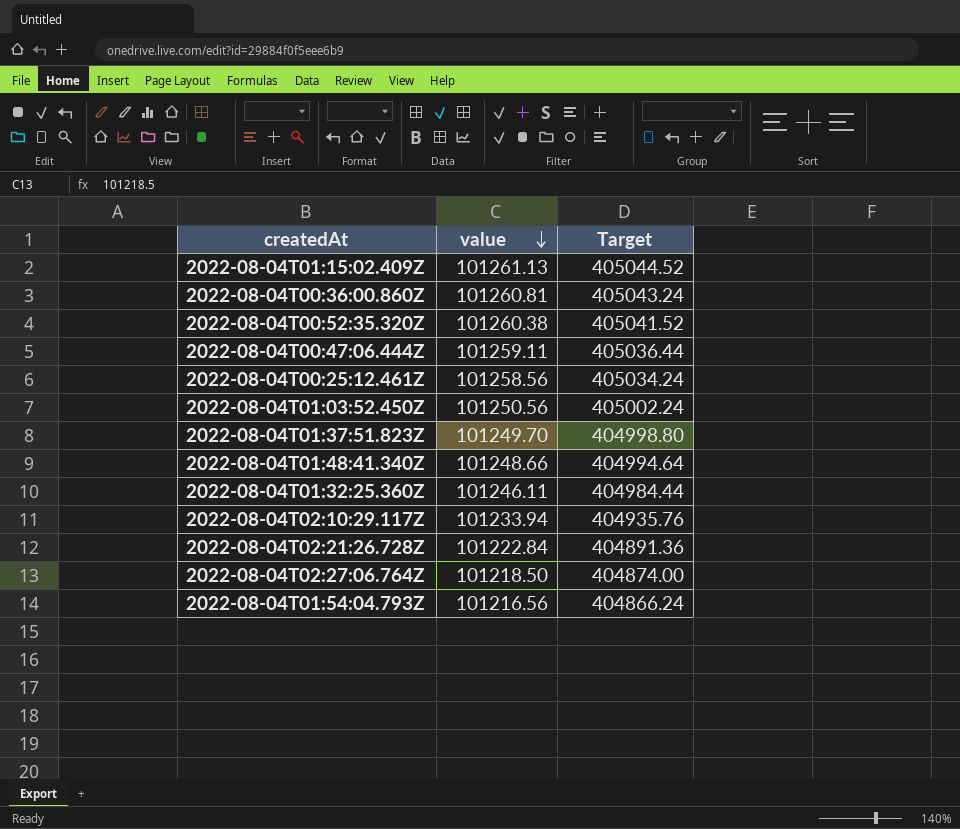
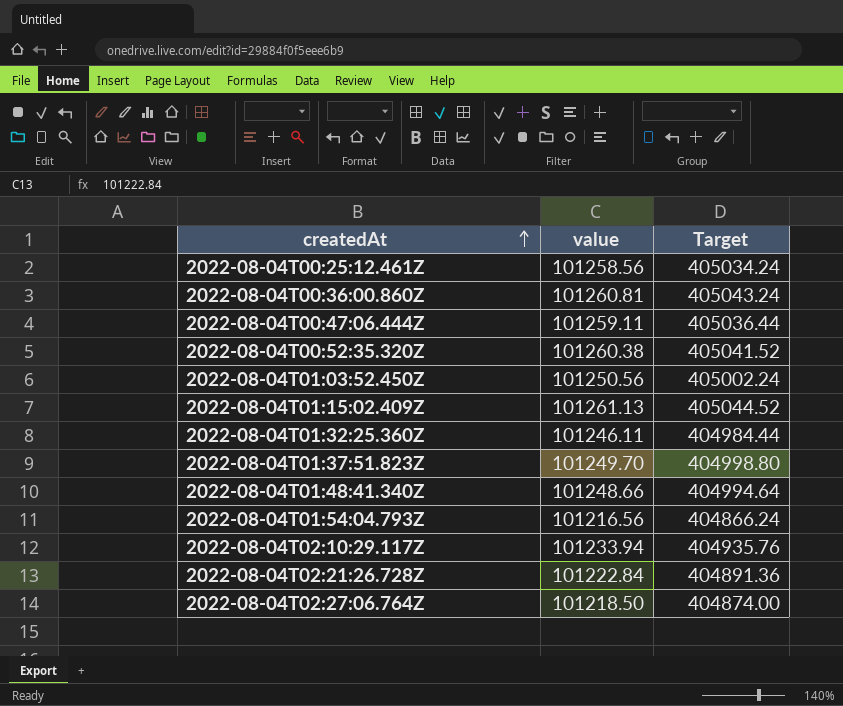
row order: value descending -> createdAt ascending

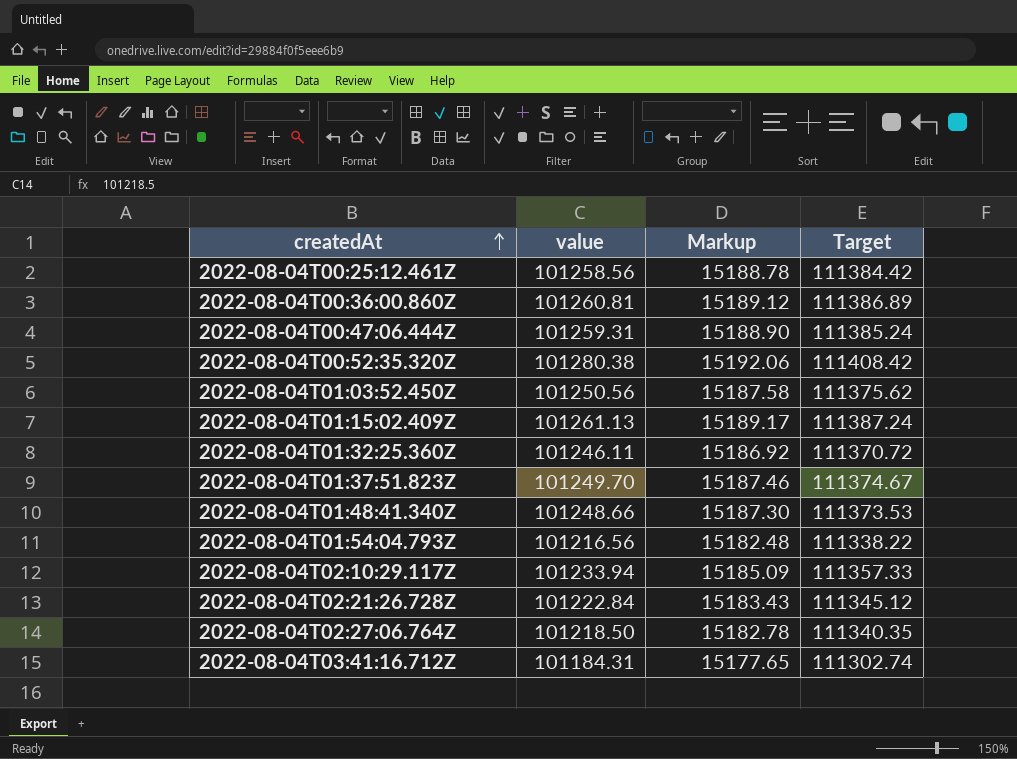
column Markup | formula: none -> [value] * 0.15
column Target | formula: [value] * 4 -> [value] * 1.1
2022-08-04T00:47:06.444Z | value: 101259.11 -> 101259.31
2022-08-04T00:52:35.320Z | value: 101260.38 -> 101280.38
row 2022-08-04T03:41:16.712Z: none -> 101184.31 | 15177.65 | 111302.74

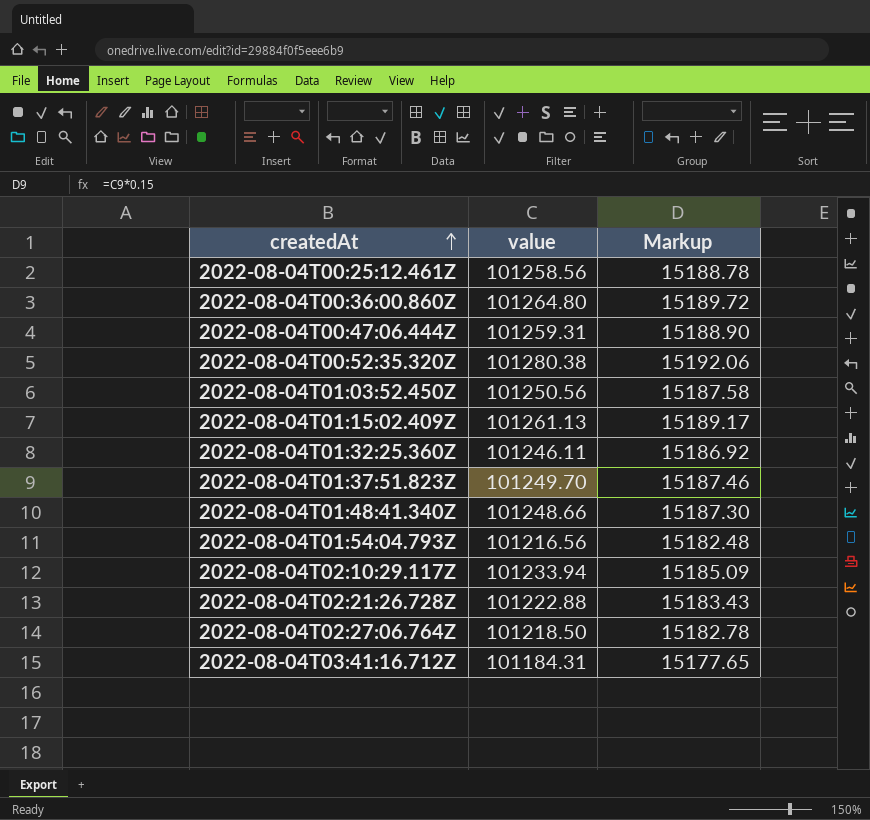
column Target | formula: [value] * 1.1 -> none
2022-08-04T00:36:00.860Z | value: 101260.81 -> 101264.80
2022-08-04T00:36:00.860Z | Markup: 15189.12 -> 15189.72
2022-08-04T02:21:26.728Z | value: 101222.84 -> 101222.88

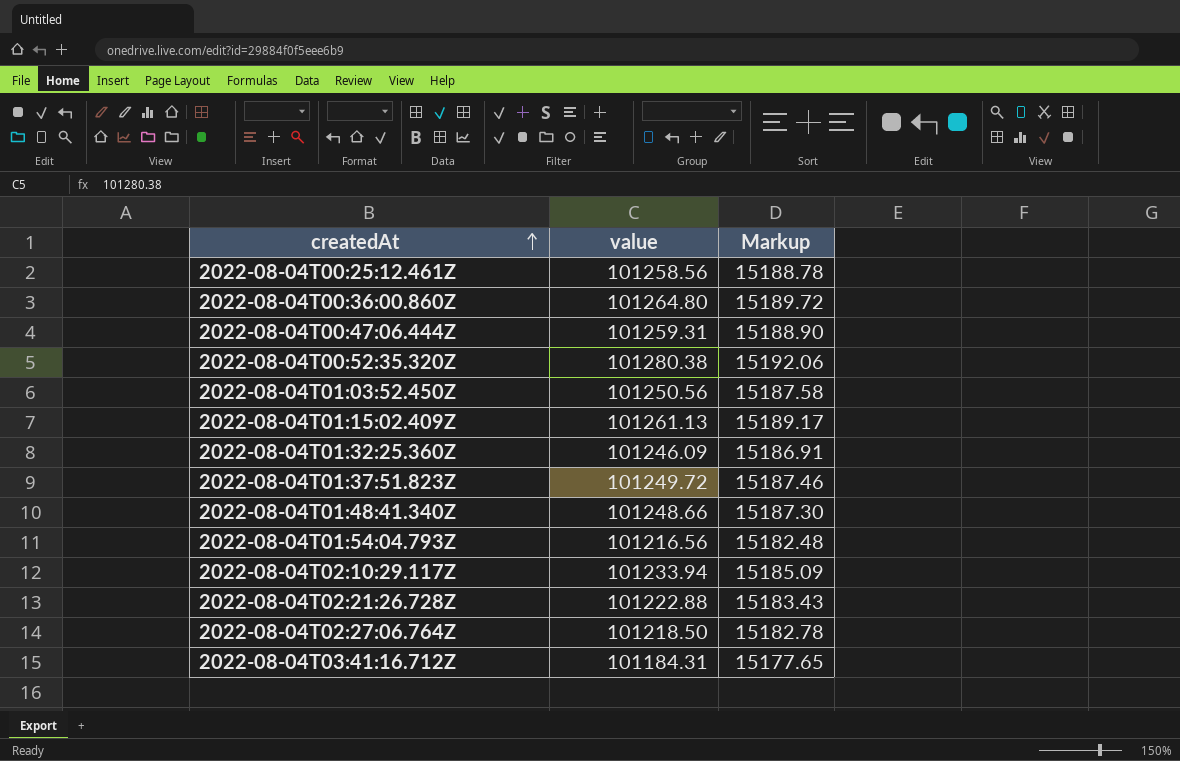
2022-08-04T01:32:25.360Z | value: 101246.11 -> 101246.09
2022-08-04T01:32:25.360Z | Markup: 15186.92 -> 15186.91
2022-08-04T01:37:51.823Z | value: 101249.70 -> 101249.72

